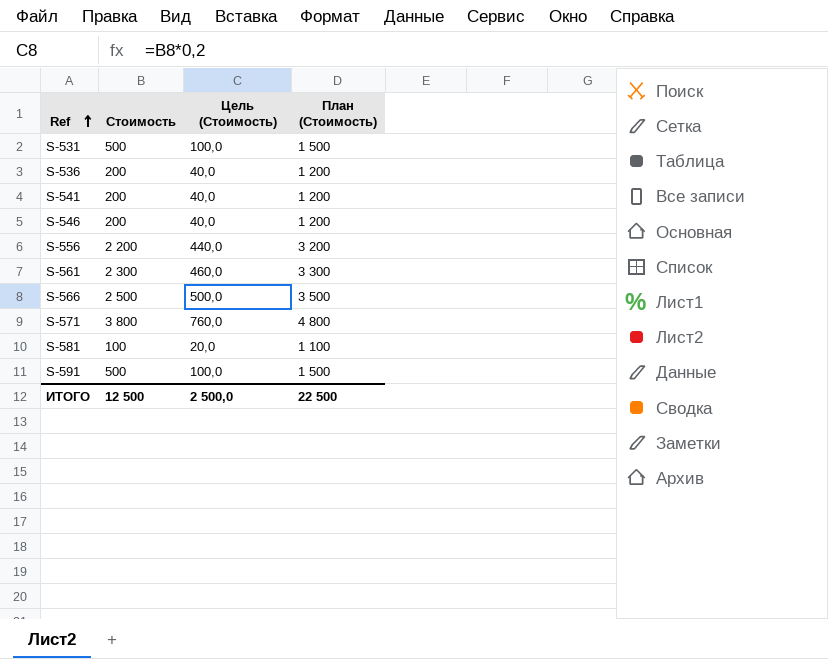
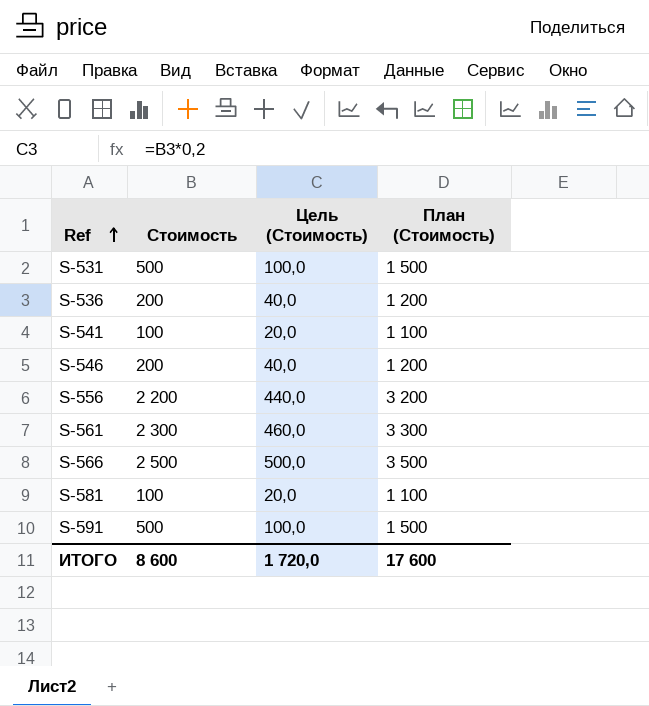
row S-571: 3 800 | 760,0 | 4 800 -> none
S-541 | Стоимость: 200 -> 100
S-541 | Цель (Стоимость): 40,0 -> 20,0
S-541 | План (Стоимость): 1 200 -> 1 100
ИТОГО | Стоимость: 12 500 -> 8 600
ИТОГО | Цель (Стоимость): 2 500,0 -> 1 720,0
ИТОГО | План (Стоимость): 22 500 -> 17 600

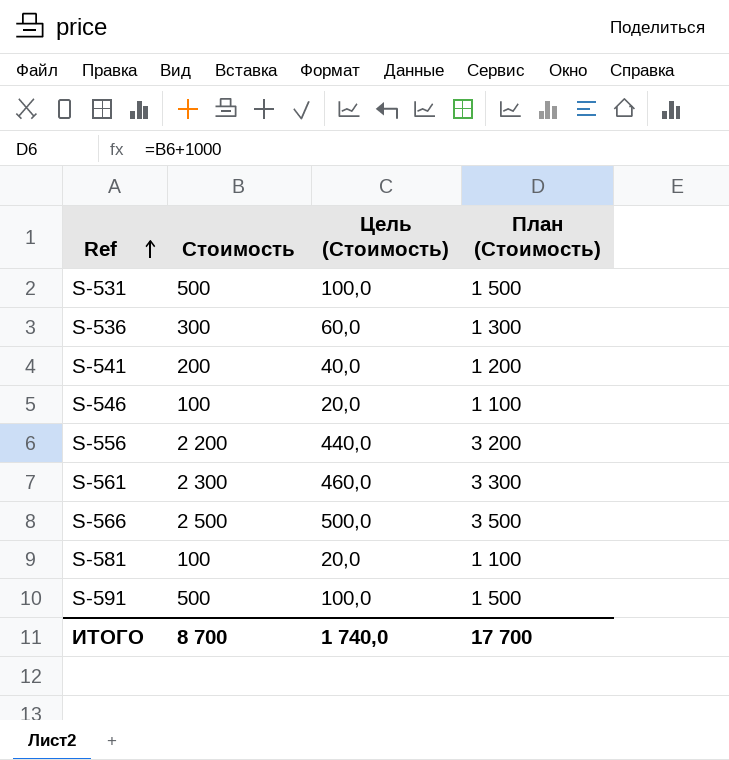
S-536 | Стоимость: 200 -> 300
S-536 | Цель (Стоимость): 40,0 -> 60,0
S-536 | План (Стоимость): 1 200 -> 1 300
S-541 | Стоимость: 100 -> 200
S-541 | Цель (Стоимость): 20,0 -> 40,0
S-541 | План (Стоимость): 1 100 -> 1 200
S-546 | Стоимость: 200 -> 100
S-546 | Цель (Стоимость): 40,0 -> 20,0
S-546 | План (Стоимость): 1 200 -> 1 100
ИТОГО | Стоимость: 8 600 -> 8 700
ИТОГО | Цель (Стоимость): 1 720,0 -> 1 740,0
ИТОГО | План (Стоимость): 17 600 -> 17 700

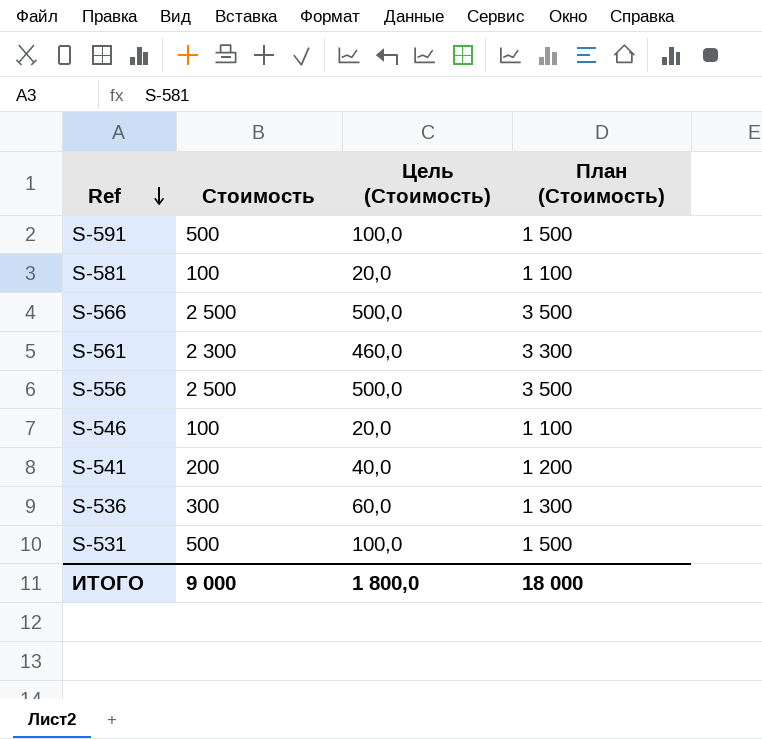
row order: Ref ascending -> Ref descending
S-556 | Стоимость: 2 200 -> 2 500
S-556 | Цель (Стоимость): 440,0 -> 500,0
S-556 | План (Стоимость): 3 200 -> 3 500
ИТОГО | Стоимость: 8 700 -> 9 000
ИТОГО | Цель (Стоимость): 1 740,0 -> 1 800,0
ИТОГО | План (Стоимость): 17 700 -> 18 000

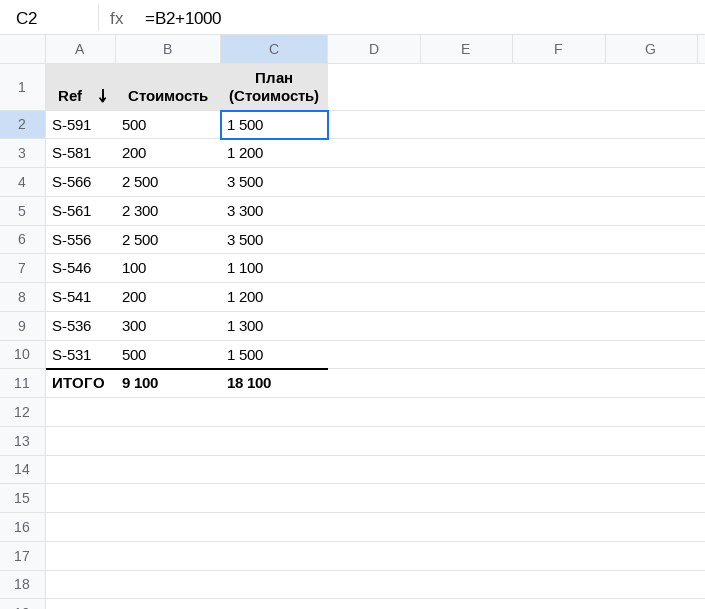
column Цель (Стоимость) | formula: [Стоимость] * 0,2 -> none
S-581 | Стоимость: 100 -> 200
S-581 | План (Стоимость): 1 100 -> 1 200
ИТОГО | Стоимость: 9 000 -> 9 100
ИТОГО | План (Стоимость): 18 000 -> 18 100

